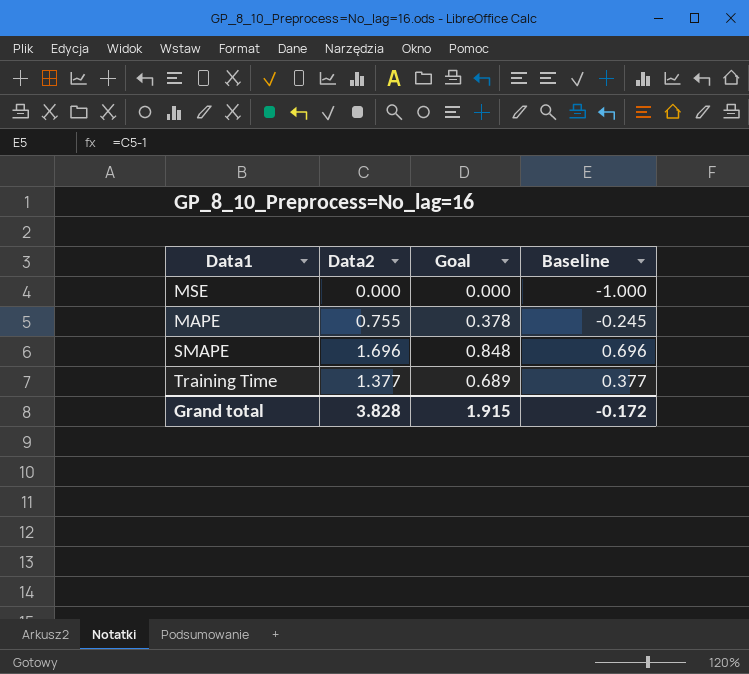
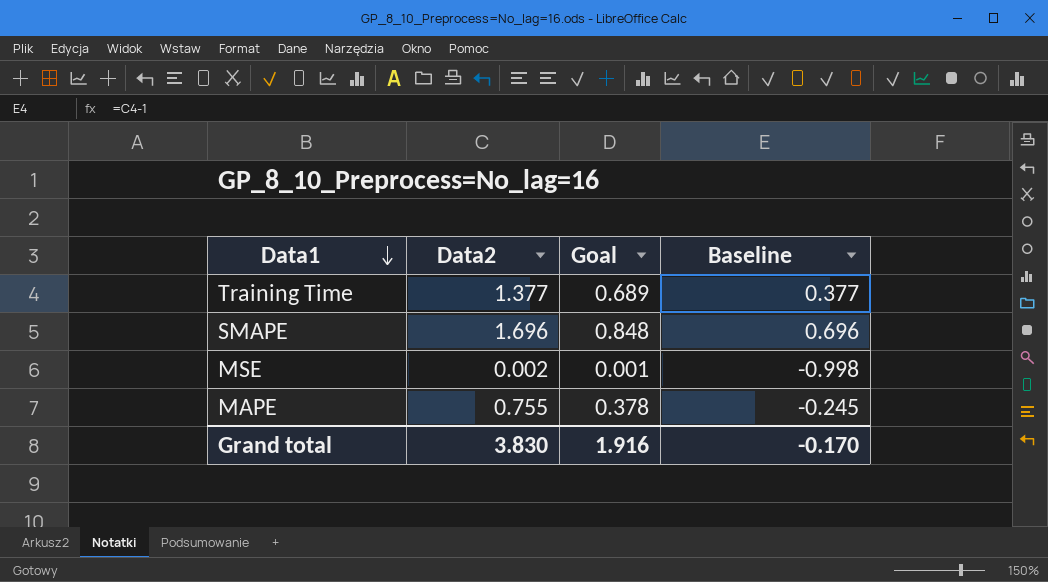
row order: none -> Data1 descending
MSE | Data2: 0.000 -> 0.002
MSE | Goal: 0.000 -> 0.001
MSE | Baseline: -1.000 -> -0.998
Grand total | Data2: 3.828 -> 3.830
Grand total | Goal: 1.915 -> 1.916
Grand total | Baseline: -0.172 -> -0.170

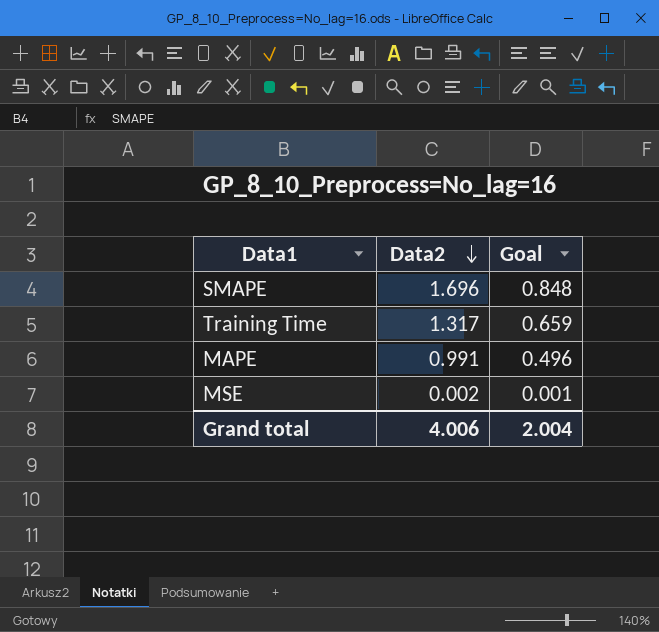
row order: Data1 descending -> Data2 descending
column Baseline | formula: [Data2] - 1 -> none
Training Time | Data2: 1.377 -> 1.317
Training Time | Goal: 0.689 -> 0.659
MAPE | Data2: 0.755 -> 0.991
MAPE | Goal: 0.378 -> 0.496
Grand total | Data2: 3.830 -> 4.006
Grand total | Goal: 1.916 -> 2.004

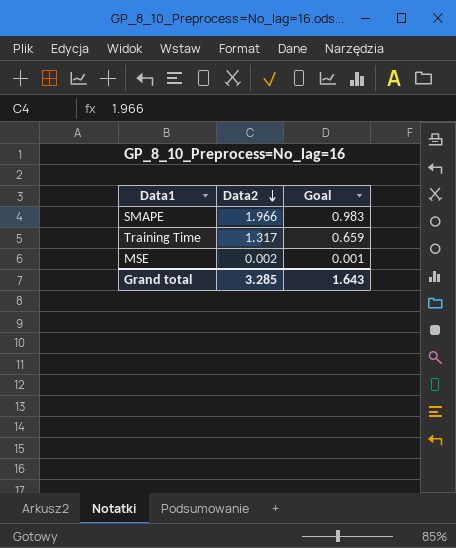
row MAPE: 0.991 | 0.496 -> none
SMAPE | Data2: 1.696 -> 1.966
SMAPE | Goal: 0.848 -> 0.983
Grand total | Data2: 4.006 -> 3.285
Grand total | Goal: 2.004 -> 1.643

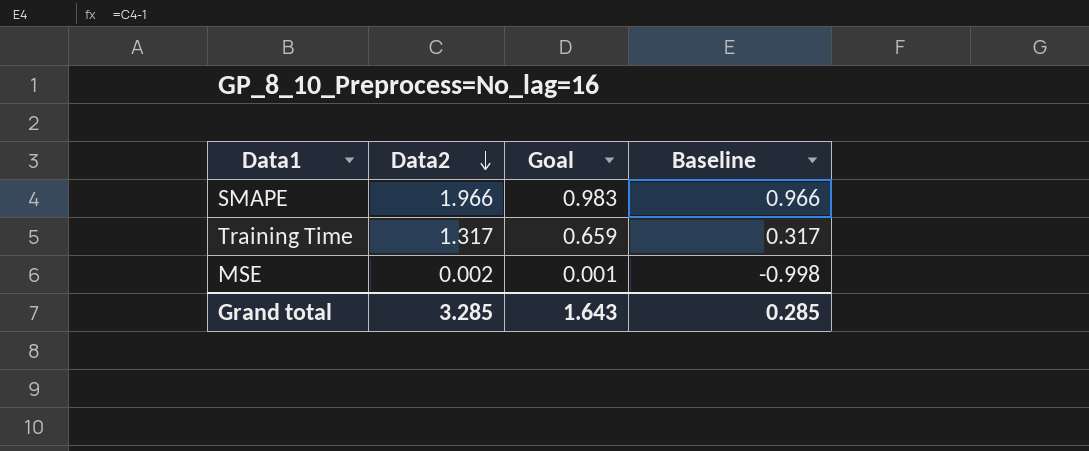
column Baseline | formula: none -> [Data2] - 1

